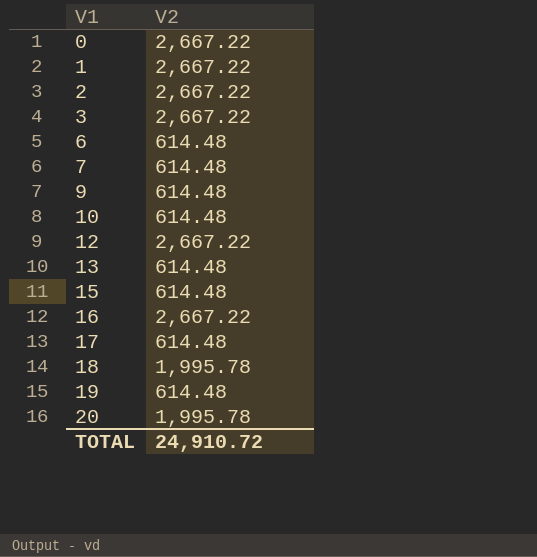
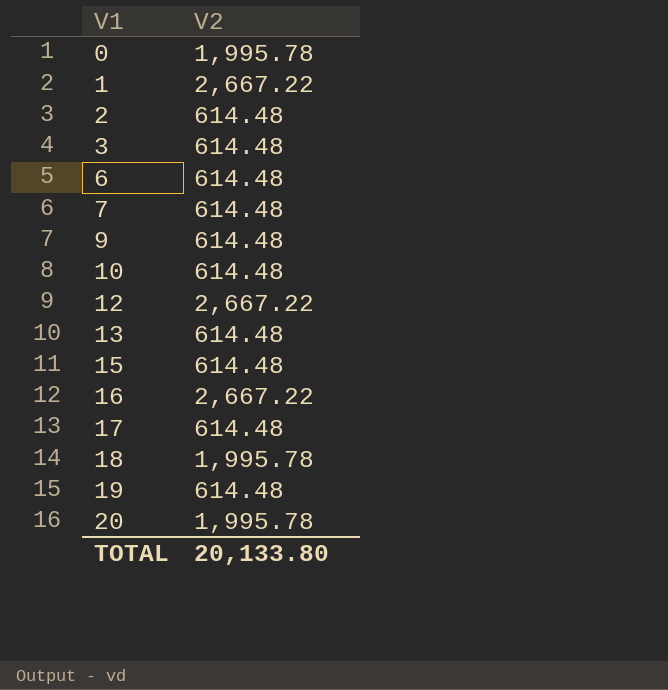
0 | V2: 2,667.22 -> 1,995.78
2 | V2: 2,667.22 -> 614.48
3 | V2: 2,667.22 -> 614.48
TOTAL | V2: 24,910.72 -> 20,133.80

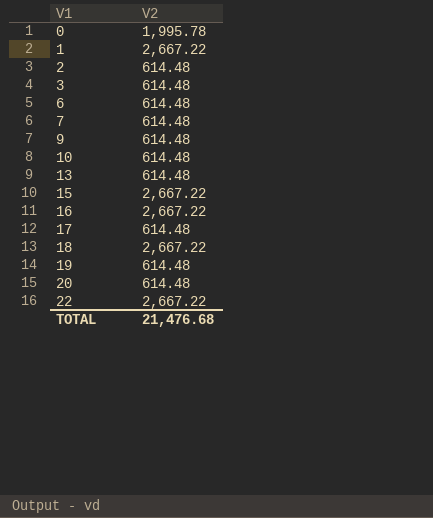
row 12: 2,667.22 -> none
15 | V2: 614.48 -> 2,667.22
18 | V2: 1,995.78 -> 2,667.22
20 | V2: 1,995.78 -> 614.48
row 22: none -> 2,667.22
TOTAL | V2: 20,133.80 -> 21,476.68

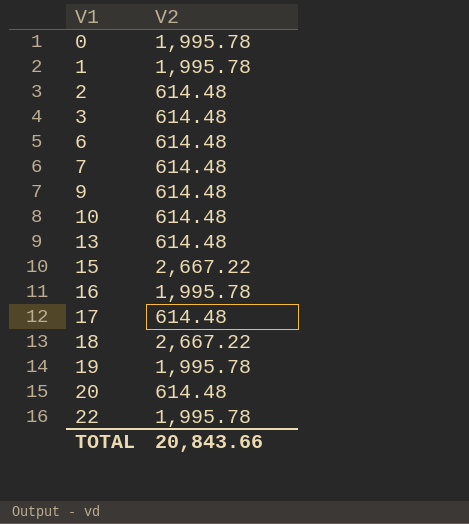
1 | V2: 2,667.22 -> 1,995.78
16 | V2: 2,667.22 -> 1,995.78
19 | V2: 614.48 -> 1,995.78
22 | V2: 2,667.22 -> 1,995.78
TOTAL | V2: 21,476.68 -> 20,843.66

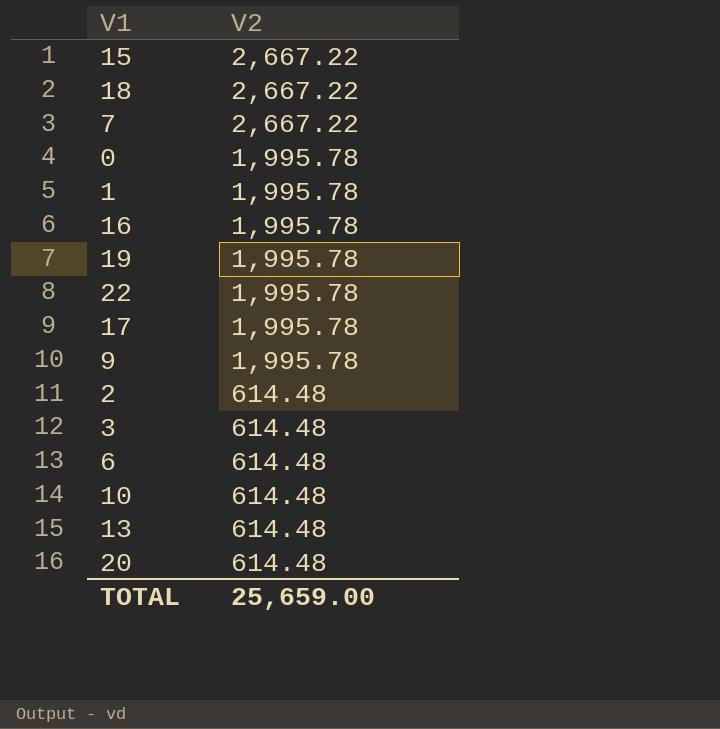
row order: V1 ascending -> V2 descending
7 | V2: 614.48 -> 2,667.22
17 | V2: 614.48 -> 1,995.78
9 | V2: 614.48 -> 1,995.78
TOTAL | V2: 20,843.66 -> 25,659.00

